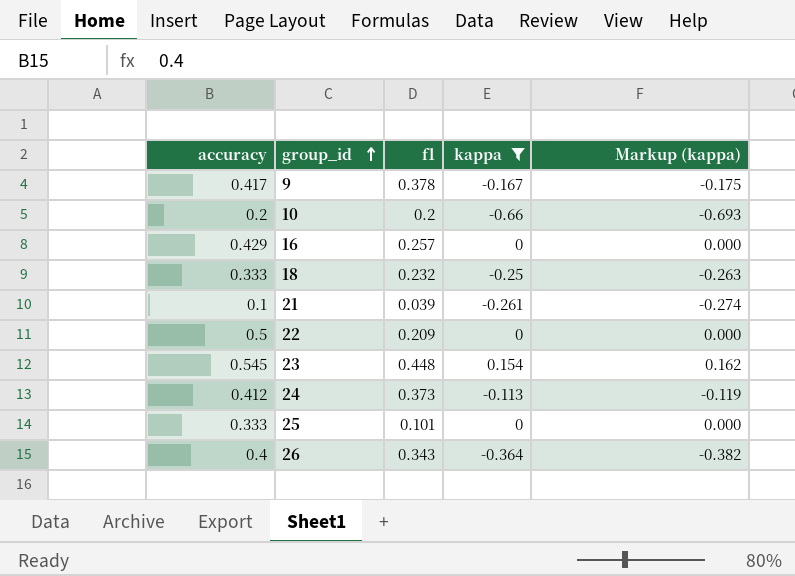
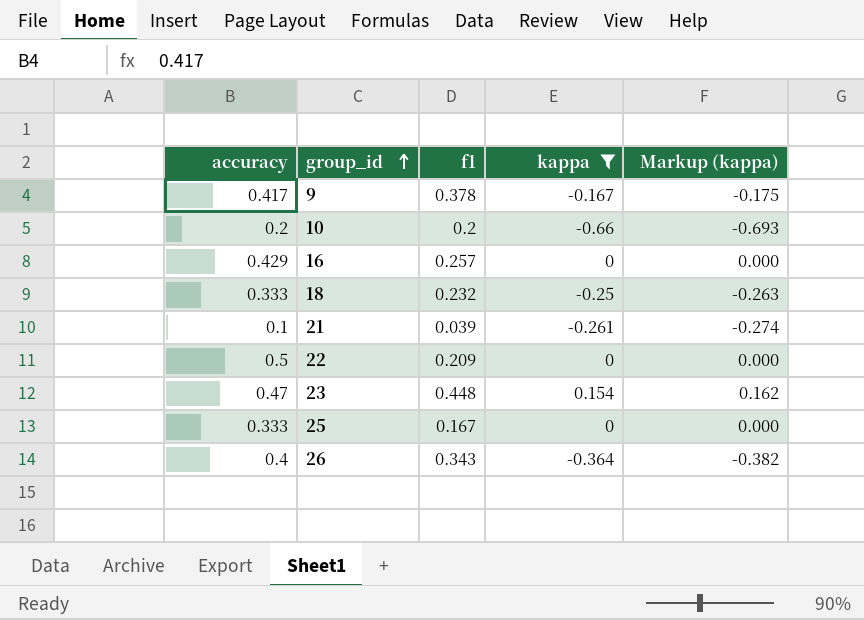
row 24: 0.412 | 0.373 | -0.113 | -0.119 -> none
23 | accuracy: 0.545 -> 0.47
25 | f1: 0.101 -> 0.167

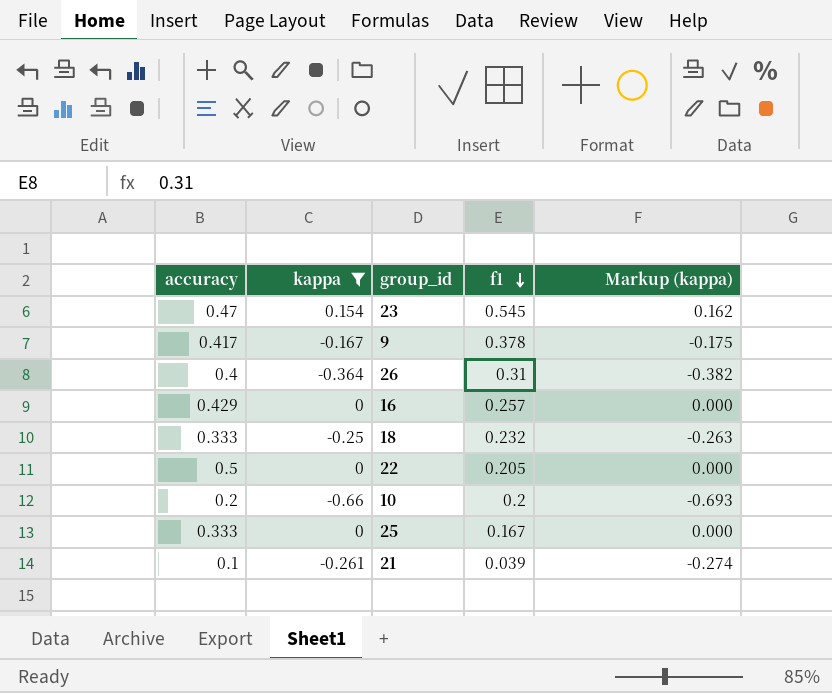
row order: group_id ascending -> f1 descending
column kappa | position: 4 -> 2
23 | f1: 0.448 -> 0.545
26 | f1: 0.343 -> 0.31
22 | f1: 0.209 -> 0.205

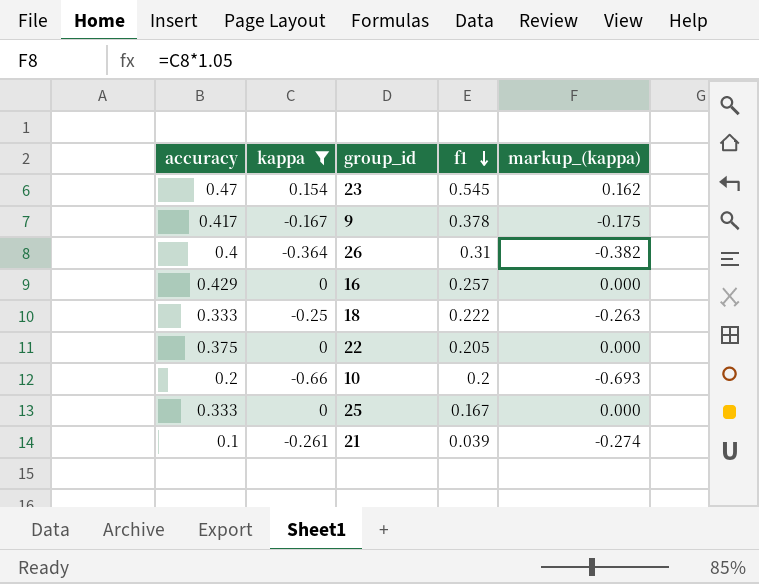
column name: Markup (kappa) -> markup_(kappa)
18 | f1: 0.232 -> 0.222
22 | accuracy: 0.5 -> 0.375

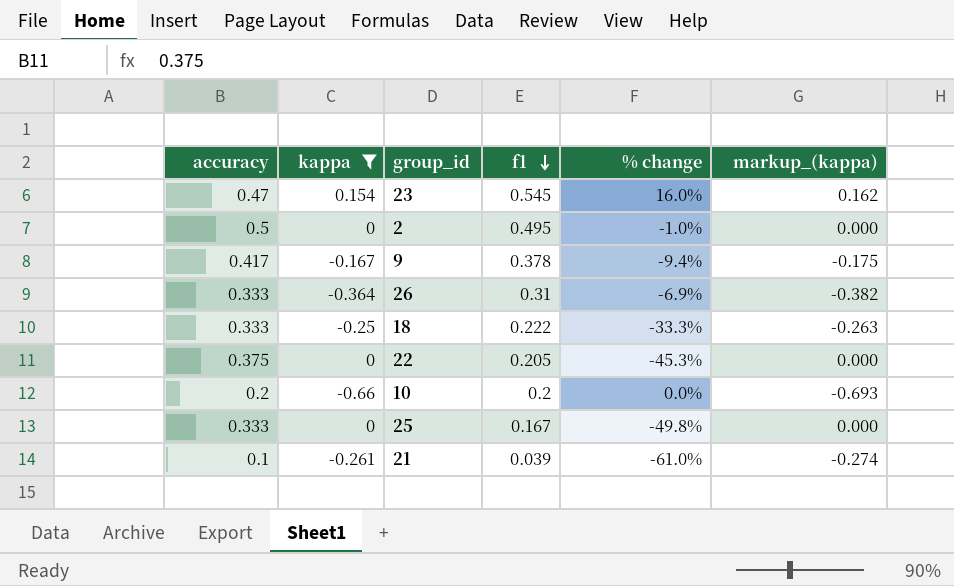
column % change | formula: none -> ([f1] - [accuracy]) / [accuracy]
row 16: 0.429 | 0 | 0.257 | 0.000 -> none
row 2: none -> 0.5 | 0 | 0.495 | -1.0% | 0.000
26 | accuracy: 0.4 -> 0.333

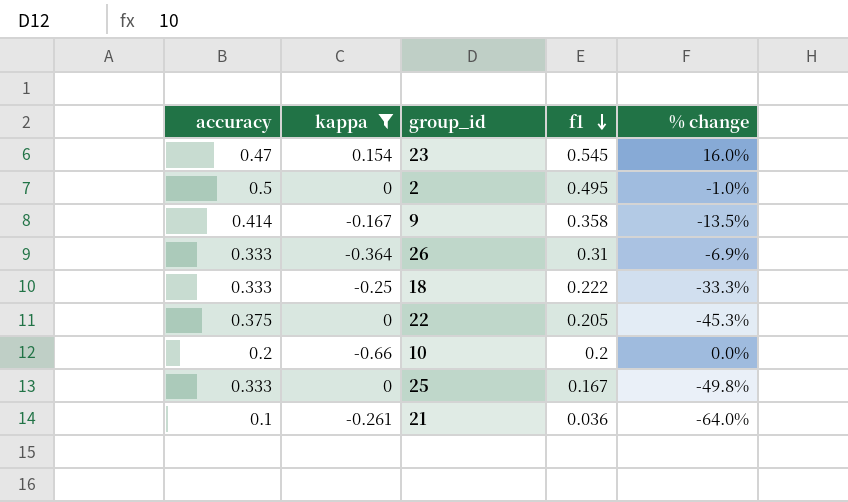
column markup_(kappa) | formula: [kappa] * 1.05 -> none
9 | accuracy: 0.417 -> 0.414
9 | f1: 0.378 -> 0.358
9 | % change: -9.4% -> -13.5%
21 | f1: 0.039 -> 0.036
21 | % change: -61.0% -> -64.0%

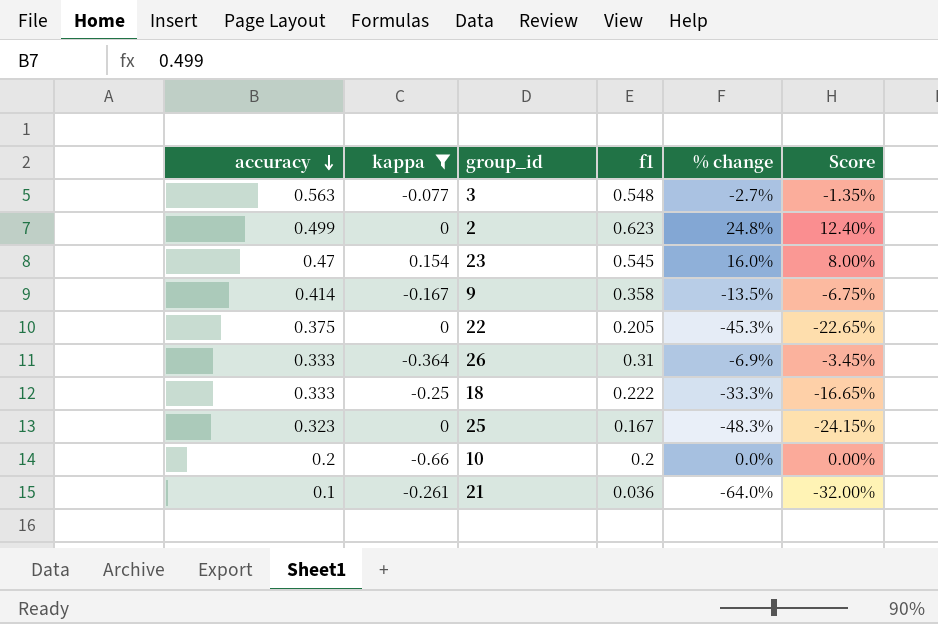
row order: f1 descending -> accuracy descending
column Score | formula: none -> [% change] * 0.5
row 3: none -> 0.563 | -0.077 | 0.548 | -2.7% | -1.35%
2 | accuracy: 0.5 -> 0.499
2 | f1: 0.495 -> 0.623
2 | % change: -1.0% -> 24.8%
25 | accuracy: 0.333 -> 0.323
25 | % change: -49.8% -> -48.3%

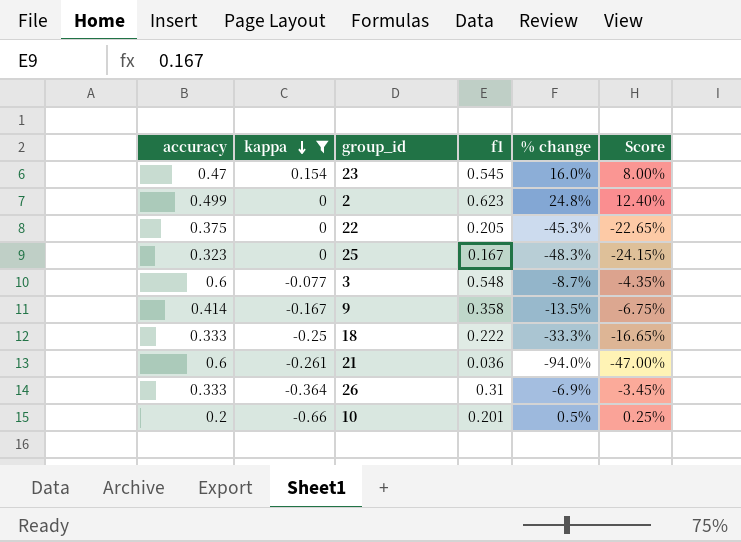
row order: accuracy descending -> kappa descending
3 | accuracy: 0.563 -> 0.6
3 | % change: -2.7% -> -8.7%
3 | Score: -1.35% -> -4.35%
21 | accuracy: 0.1 -> 0.6
21 | % change: -64.0% -> -94.0%
21 | Score: -32.00% -> -47.00%
10 | f1: 0.2 -> 0.201
10 | % change: 0.0% -> 0.5%
10 | Score: 0.00% -> 0.25%

